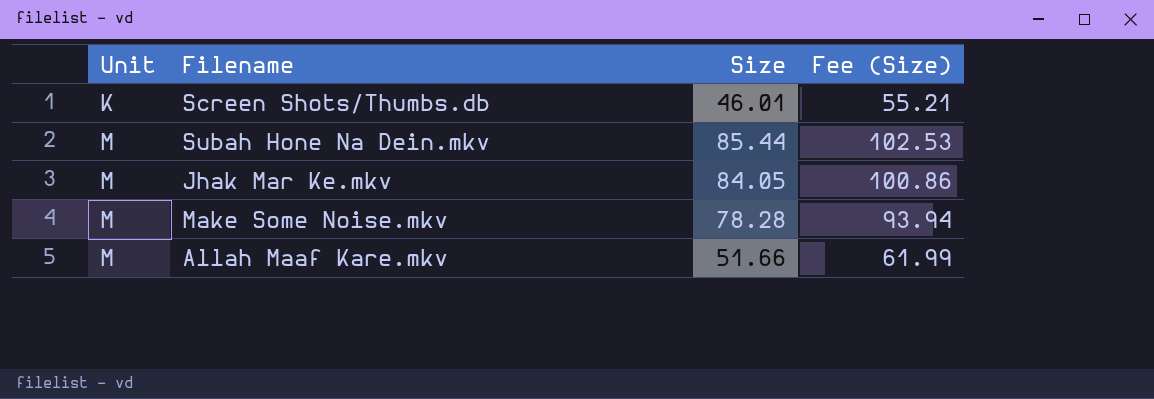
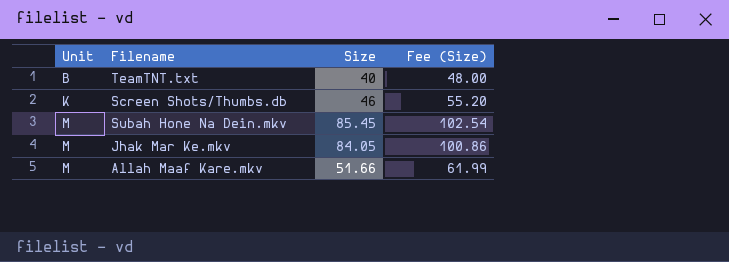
row Make Some Noise.mkv: M | 78.28 | 93.94 -> none
row TeamTNT.txt: none -> B | 40 | 48.00
Screen Shots/Thumbs.db | Size: 46.01 -> 46
Screen Shots/Thumbs.db | Fee (Size): 55.21 -> 55.20
Subah Hone Na Dein.mkv | Size: 85.44 -> 85.45
Subah Hone Na Dein.mkv | Fee (Size): 102.53 -> 102.54

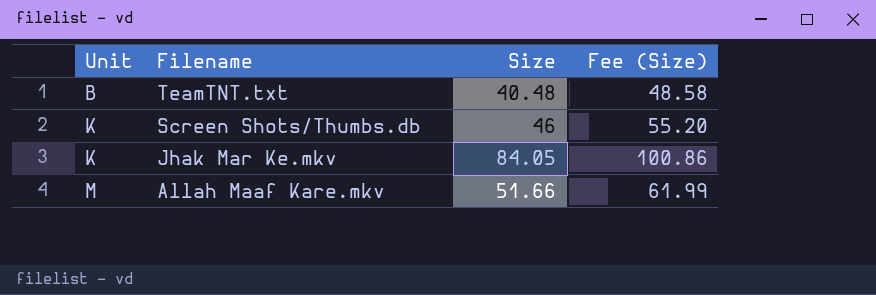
row Subah Hone Na Dein.mkv: M | 85.45 | 102.54 -> none
TeamTNT.txt | Size: 40 -> 40.48
TeamTNT.txt | Fee (Size): 48.00 -> 48.58
Jhak Mar Ke.mkv | Unit: M -> K

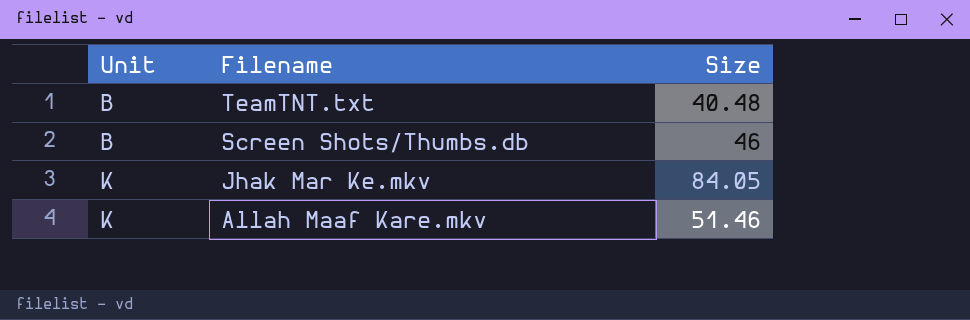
column Fee (Size) | formula: [Size] * 1.2 -> none
Screen Shots/Thumbs.db | Unit: K -> B
Allah Maaf Kare.mkv | Unit: M -> K
Allah Maaf Kare.mkv | Size: 51.66 -> 51.46

